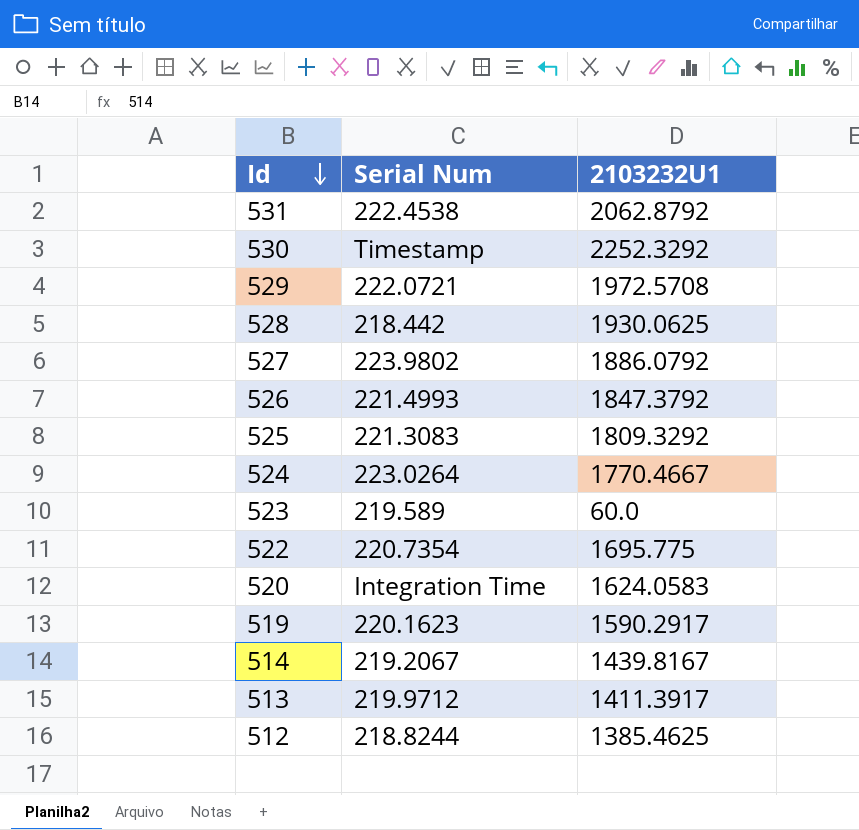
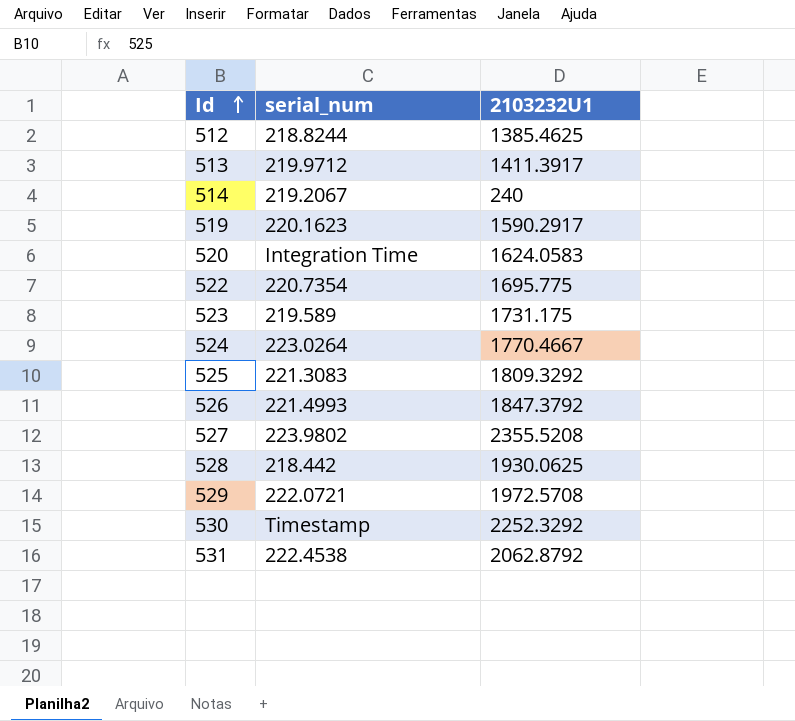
row order: Id descending -> Id ascending
column name: Serial Num -> serial_num
514 | 2103232U1: 1439.8167 -> 240
523 | 2103232U1: 60.0 -> 1731.175
527 | 2103232U1: 1886.0792 -> 2355.5208

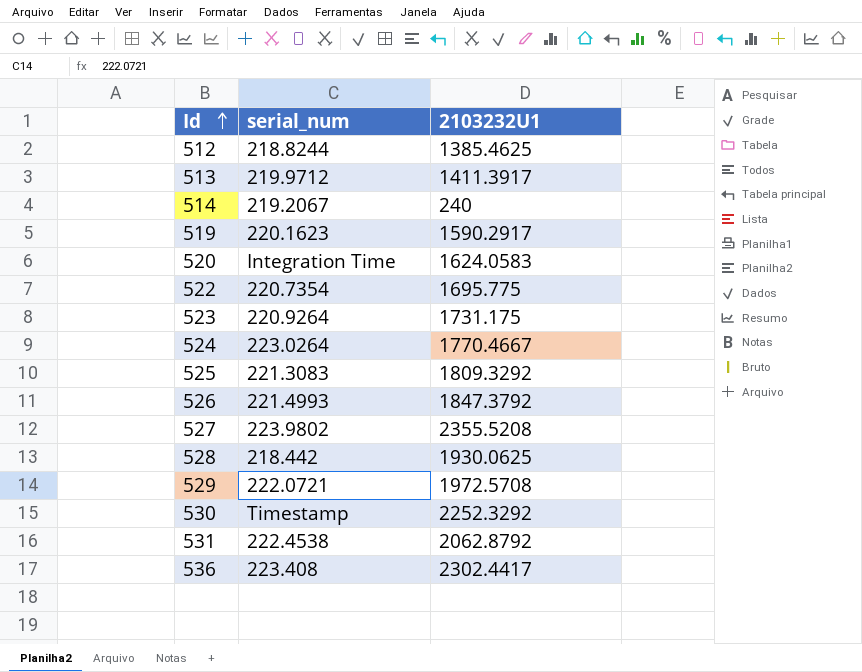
523 | serial_num: 219.589 -> 220.9264
row 536: none -> 223.408 | 2302.4417

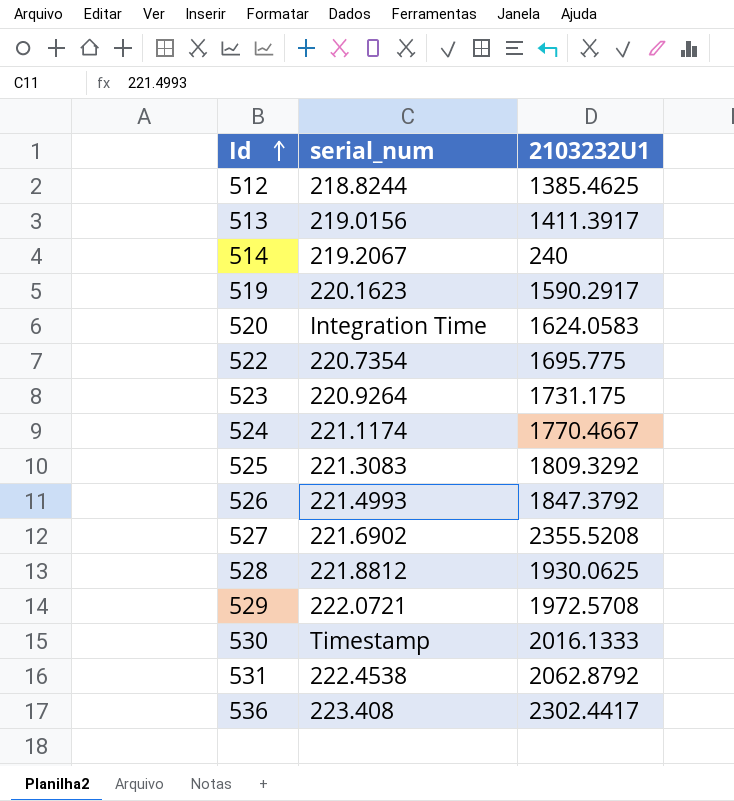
513 | serial_num: 219.9712 -> 219.0156
524 | serial_num: 223.0264 -> 221.1174
527 | serial_num: 223.9802 -> 221.6902
528 | serial_num: 218.442 -> 221.8812
530 | 2103232U1: 2252.3292 -> 2016.1333

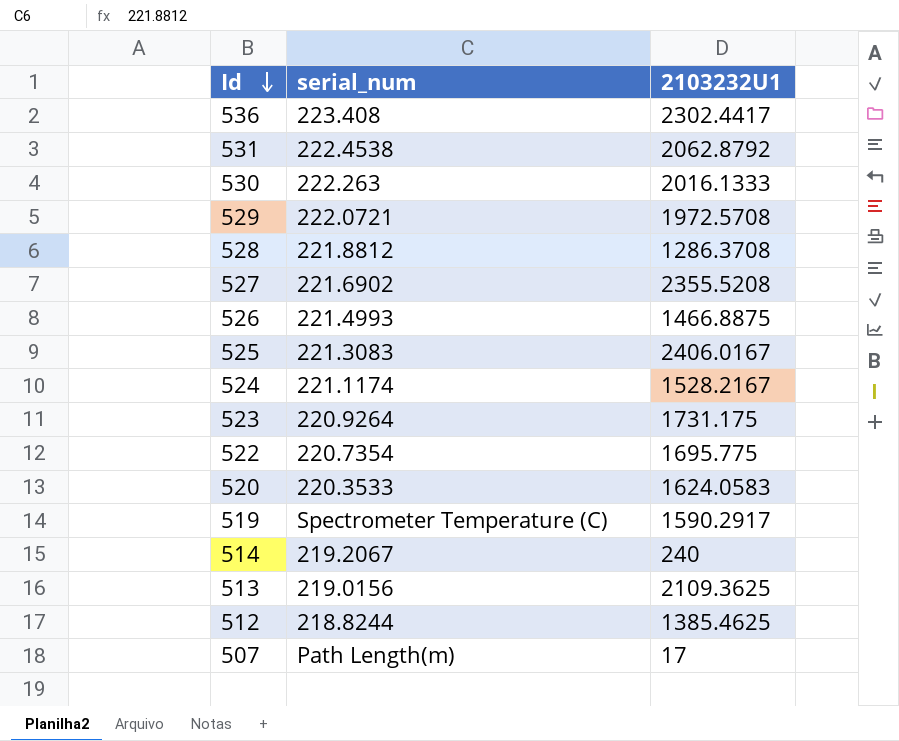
row order: Id ascending -> Id descending
530 | serial_num: Timestamp -> 222.263
528 | 2103232U1: 1930.0625 -> 1286.3708
526 | 2103232U1: 1847.3792 -> 1466.8875
525 | 2103232U1: 1809.3292 -> 2406.0167
524 | 2103232U1: 1770.4667 -> 1528.2167
520 | serial_num: Integration Time -> 220.3533
519 | serial_num: 220.1623 -> Spectrometer Temperature (C)
513 | 2103232U1: 1411.3917 -> 2109.3625
row 507: none -> Path Length(m) | 17

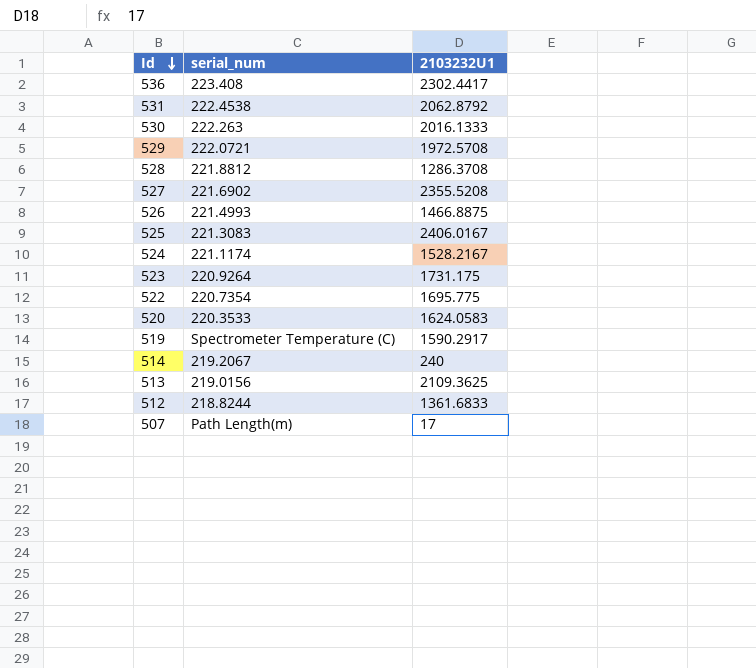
512 | 2103232U1: 1385.4625 -> 1361.6833

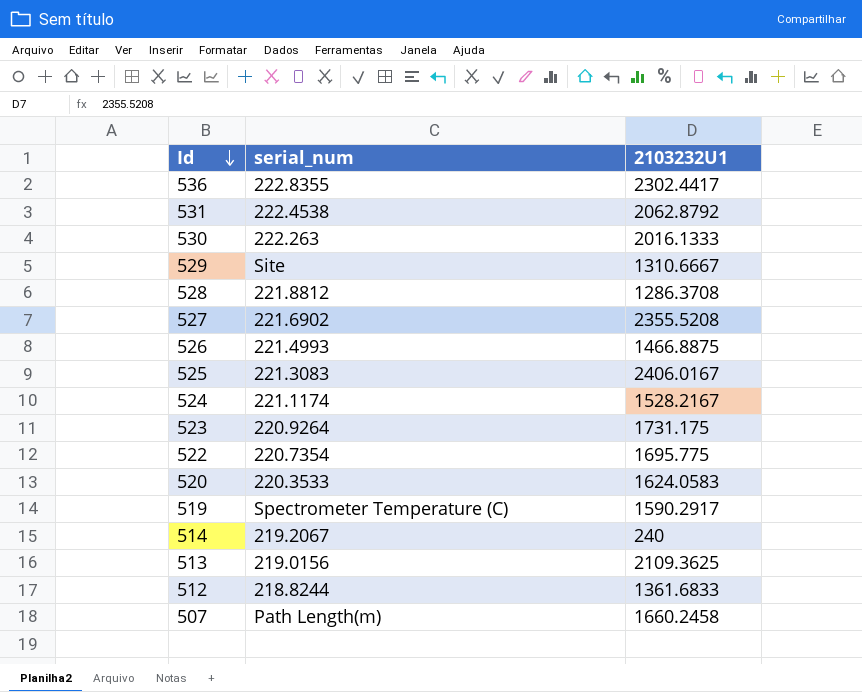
536 | serial_num: 223.408 -> 222.8355
529 | serial_num: 222.0721 -> Site
529 | 2103232U1: 1972.5708 -> 1310.6667
507 | 2103232U1: 17 -> 1660.2458

